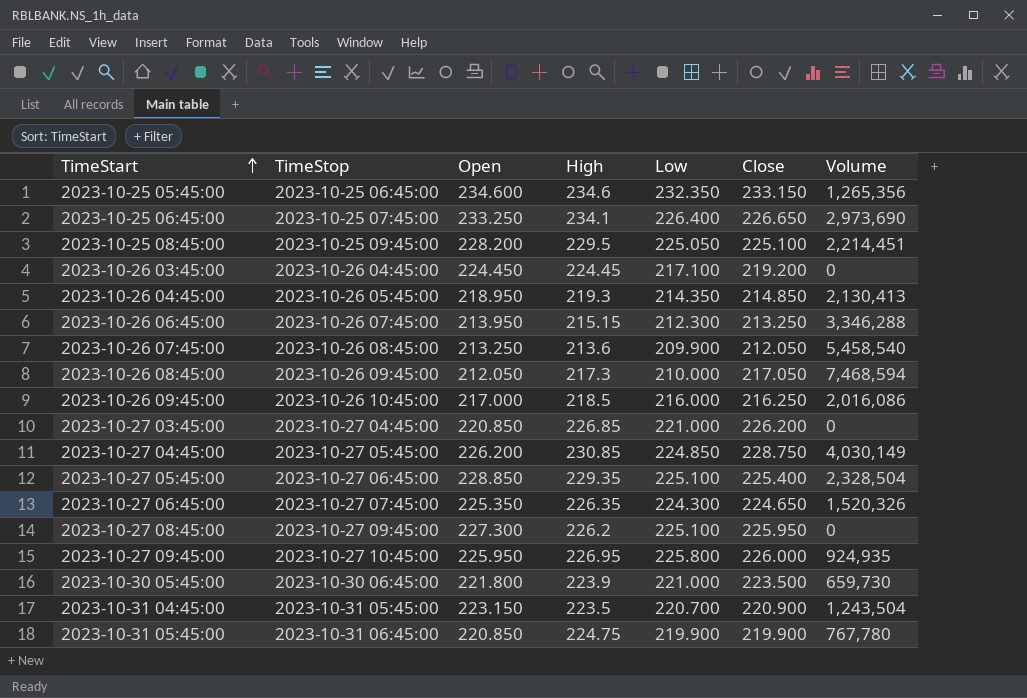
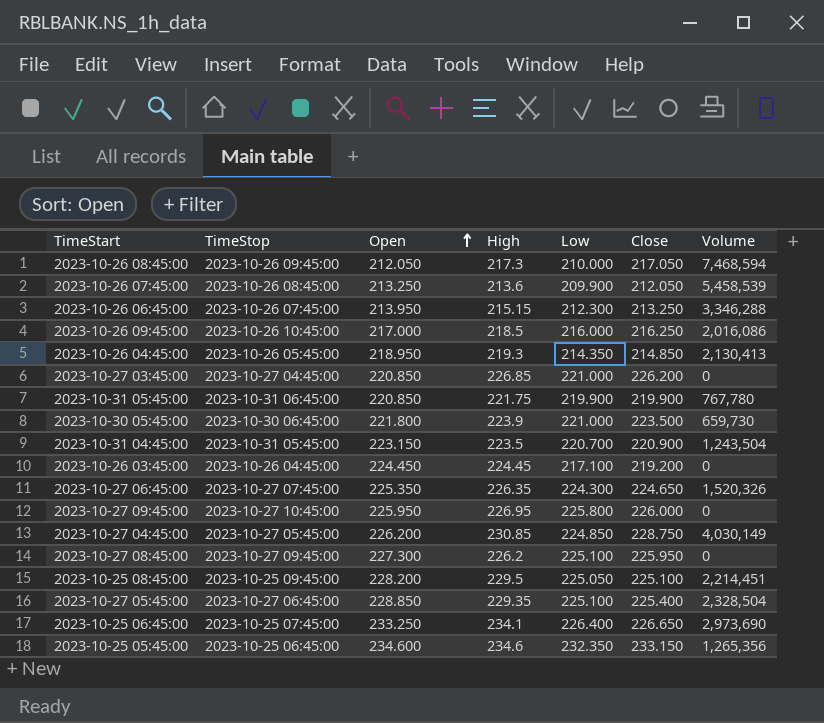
row order: TimeStart ascending -> Open ascending
2023-10-26 07:45:00 | Volume: 5,458,540 -> 5,458,539
2023-10-31 05:45:00 | High: 224.75 -> 221.75
2023-10-27 09:45:00 | Volume: 924,935 -> 0

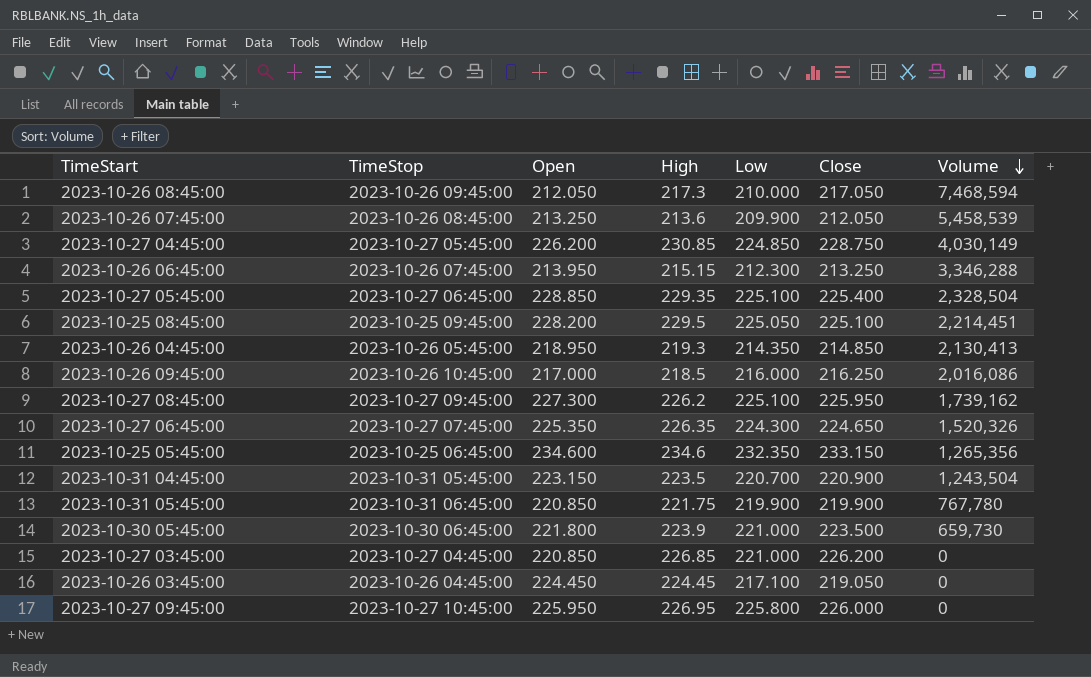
row order: Open ascending -> Volume descending
row 2023-10-25 06:45:00: 2023-10-25 07:45:00 | 233.250 | 234.1 | 226.400 | 226.650 | 2,973,690 -> none
2023-10-27 08:45:00 | Volume: 0 -> 1,739,162
2023-10-26 03:45:00 | Close: 219.200 -> 219.050

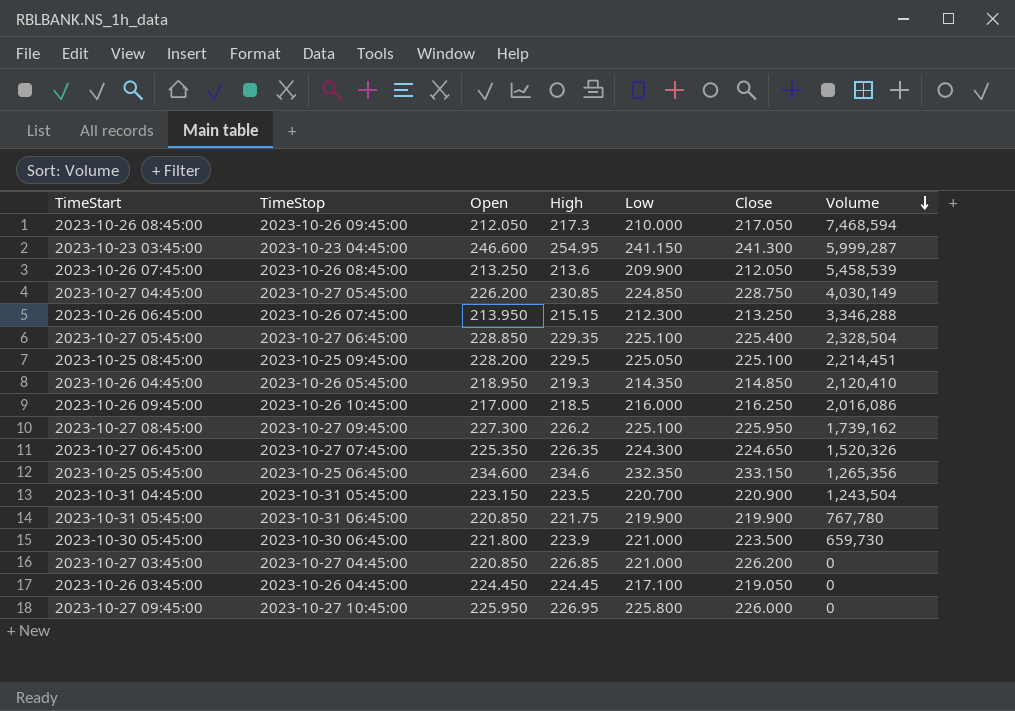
row 2023-10-23 03:45:00: none -> 2023-10-23 04:45:00 | 246.600 | 254.95 | 241.150 | 241.300 | 5,999,287
2023-10-26 04:45:00 | Volume: 2,130,413 -> 2,120,410

